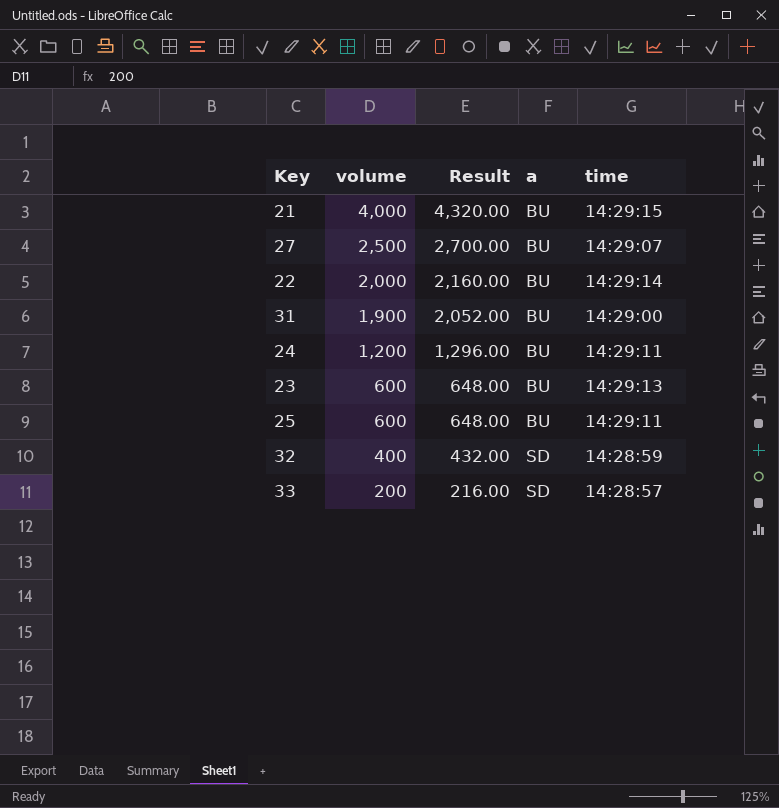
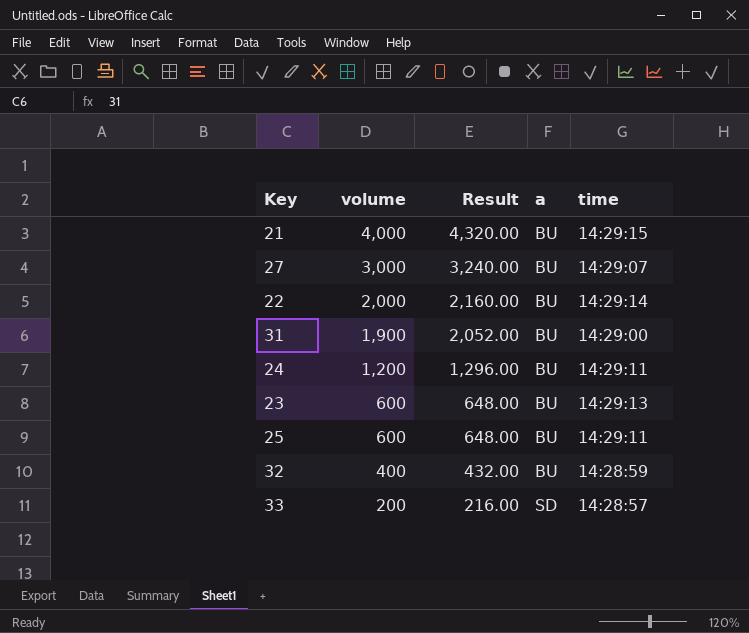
27 | volume: 2,500 -> 3,000
27 | Result: 2,700.00 -> 3,240.00
32 | a: SD -> BU

